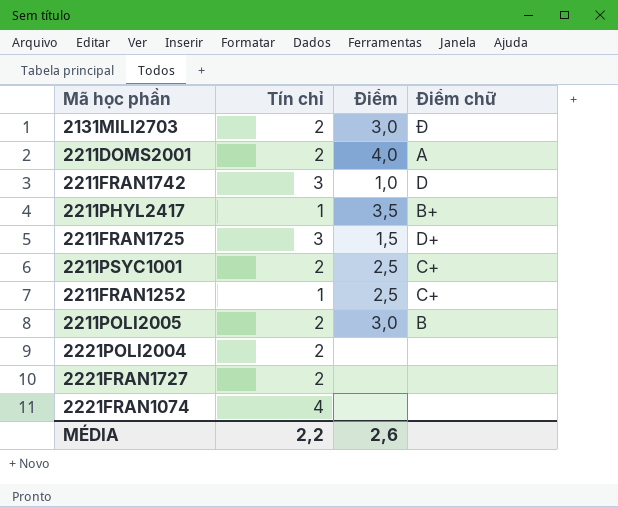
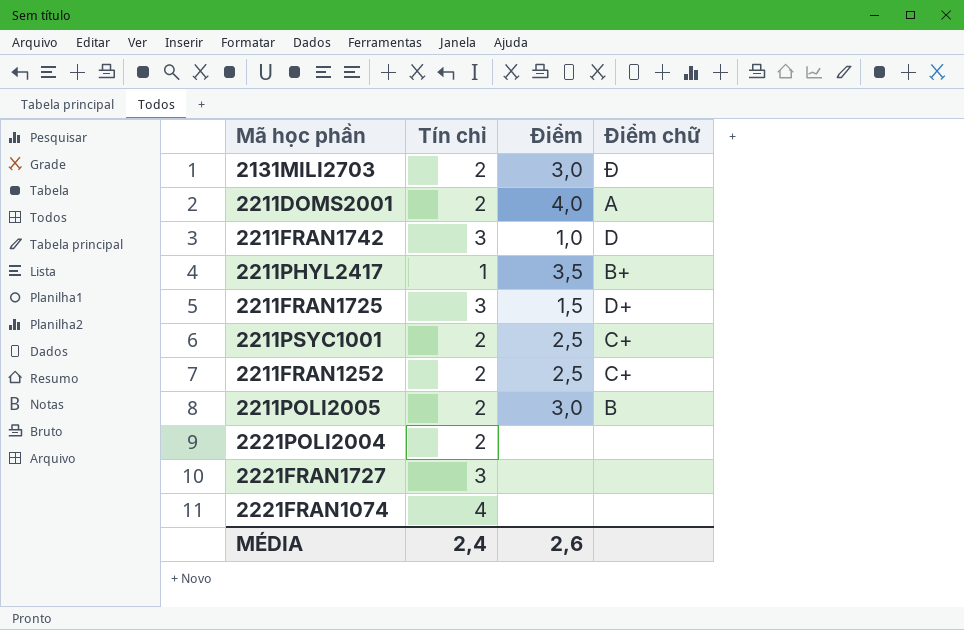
2211FRAN1252 | Tín chỉ: 1 -> 2
2221FRAN1727 | Tín chỉ: 2 -> 3
MÉDIA | Tín chỉ: 2,2 -> 2,4

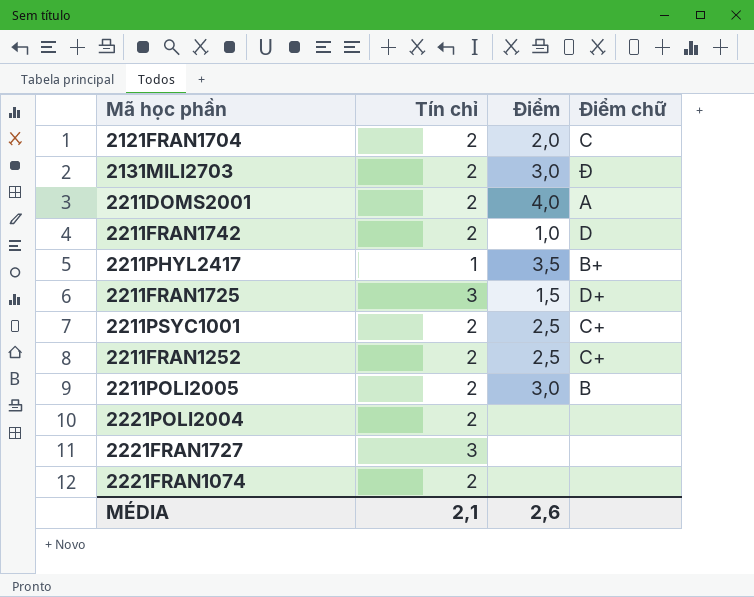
row 2121FRAN1704: none -> 2 | 2,0 | C
2211FRAN1742 | Tín chỉ: 3 -> 2
2221FRAN1074 | Tín chỉ: 4 -> 2
MÉDIA | Tín chỉ: 2,4 -> 2,1

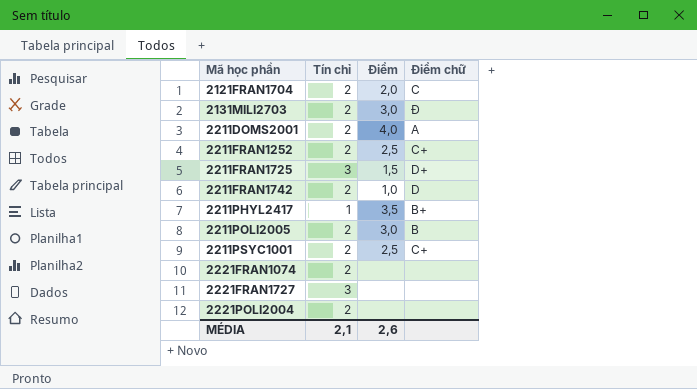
row order: none -> Mã học phần ascending

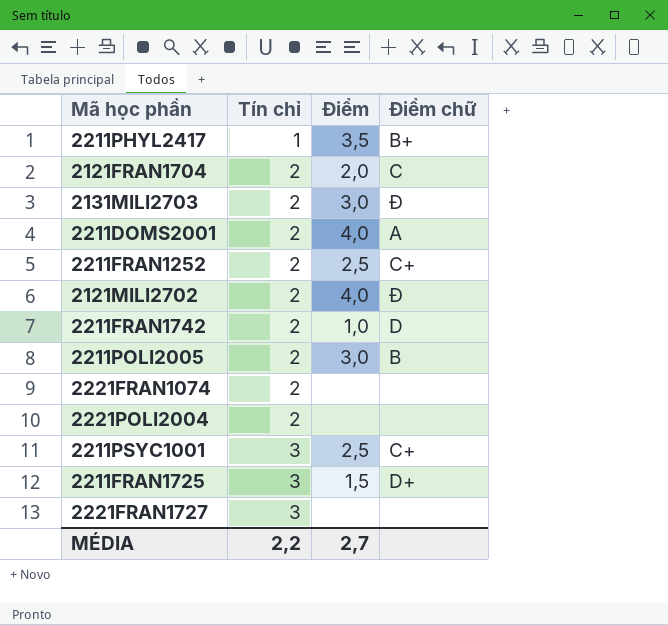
row order: Mã học phần ascending -> Tín chỉ ascending
row 2121MILI2702: none -> 2 | 4,0 | Ð
2211PSYC1001 | Tín chỉ: 2 -> 3
MÉDIA | Tín chỉ: 2,1 -> 2,2
MÉDIA | Điểm: 2,6 -> 2,7

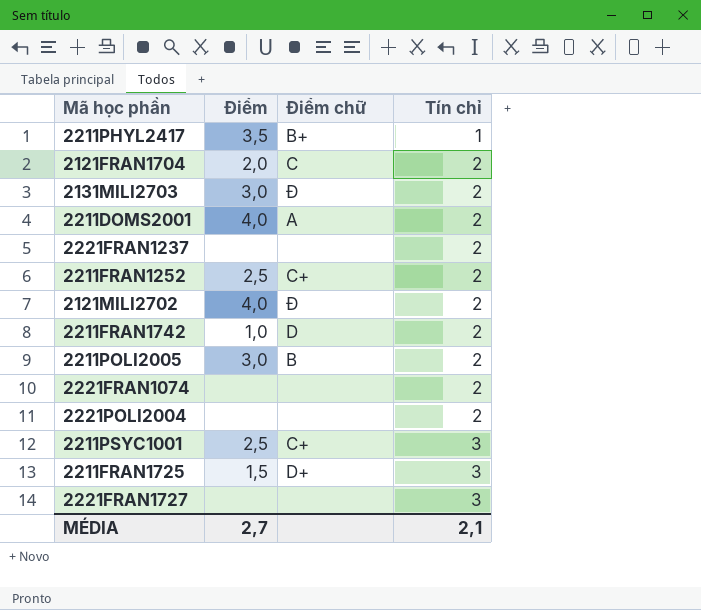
column Tín chỉ | position: 2 -> 4
row 2221FRAN1237: none -> none | none | 2
MÉDIA | Tín chỉ: 2,2 -> 2,1

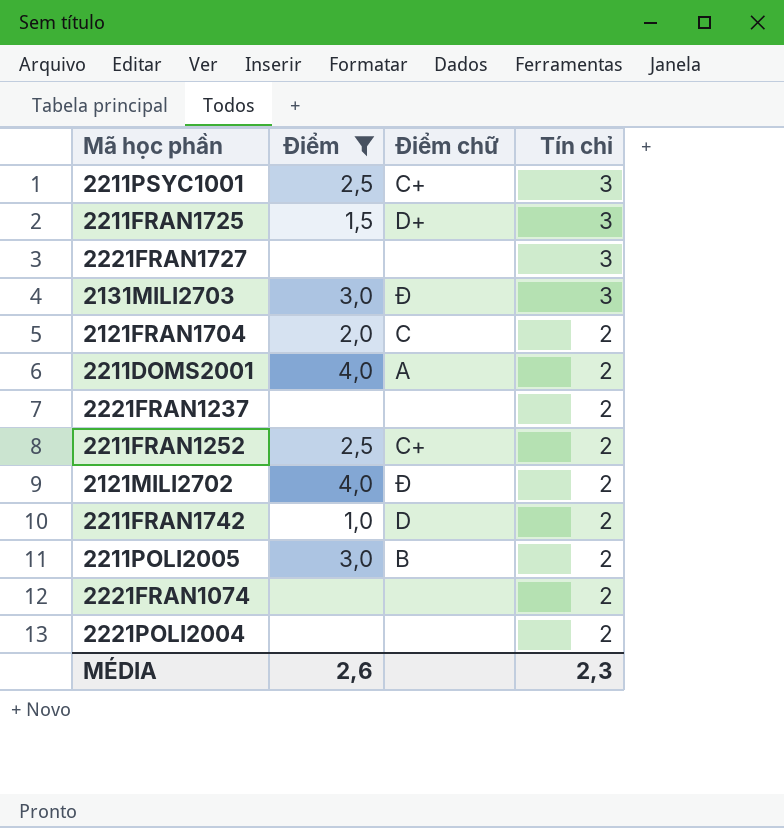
filter: none -> Điểm != 3,5
row order: Tín chỉ ascending -> Tín chỉ descending
2131MILI2703 | Tín chỉ: 2 -> 3
MÉDIA | Điểm: 2,7 -> 2,6
MÉDIA | Tín chỉ: 2,1 -> 2,3

